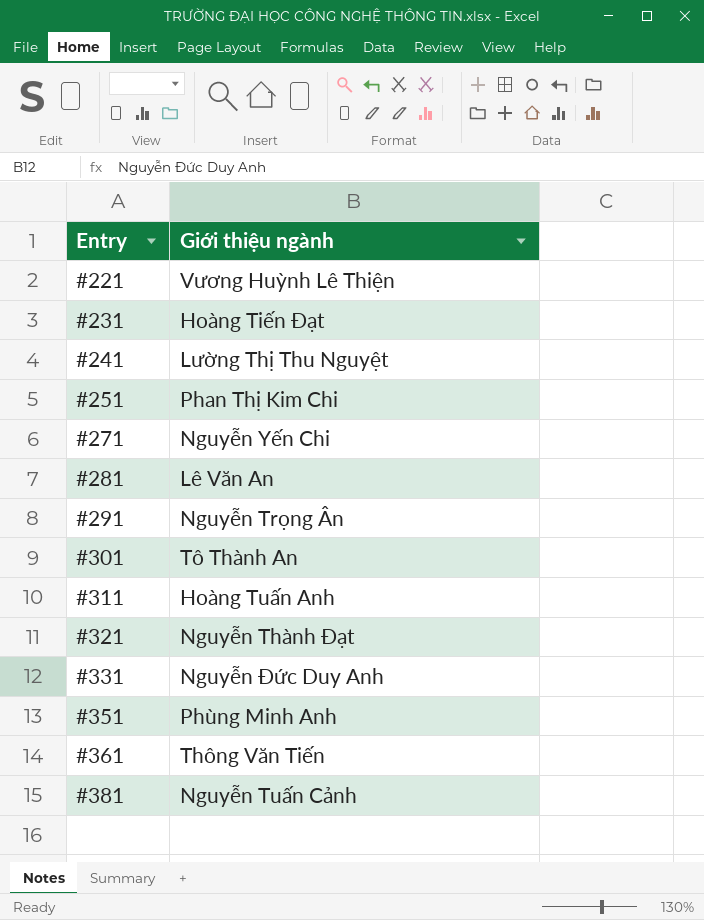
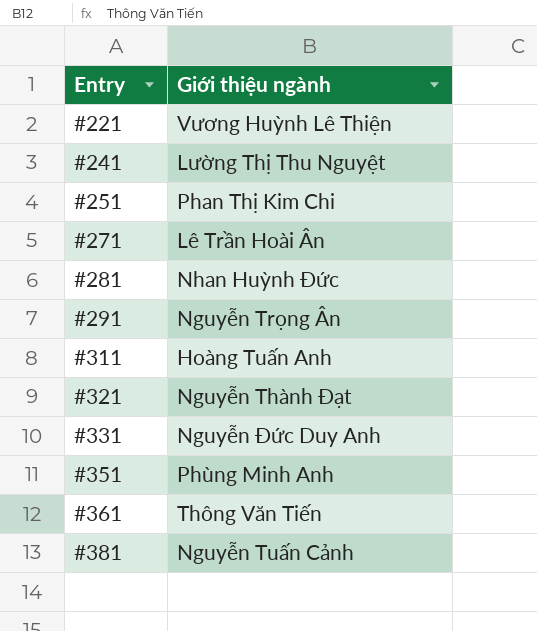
row #231: Hoàng Tiến Đạt -> none
row #301: Tô Thành An -> none
#271 | Giới thiệu ngành: Nguyễn Yến Chi -> Lê Trần Hoài Ân
#281 | Giới thiệu ngành: Lê Văn An -> Nhan Huỳnh Đức

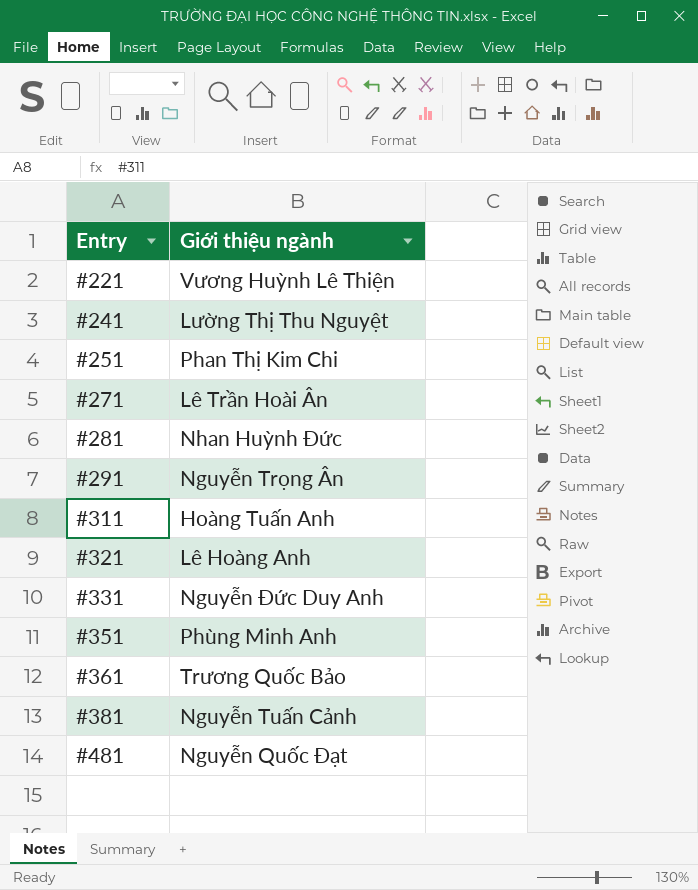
#321 | Giới thiệu ngành: Nguyễn Thành Đạt -> Lê Hoàng Anh
#361 | Giới thiệu ngành: Thông Văn Tiến -> Trương Quốc Bảo
row #481: none -> Nguyễn Quốc Đạt

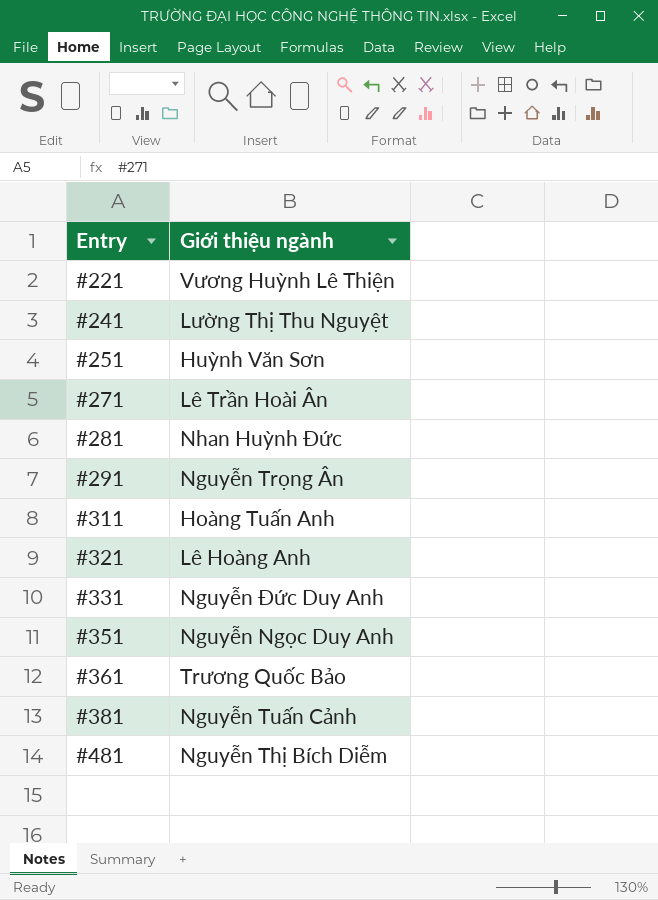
#251 | Giới thiệu ngành: Phan Thị Kim Chi -> Huỳnh Văn Sơn
#351 | Giới thiệu ngành: Phùng Minh Anh -> Nguyễn Ngọc Duy Anh
#481 | Giới thiệu ngành: Nguyễn Quốc Đạt -> Nguyễn Thị Bích Diễm

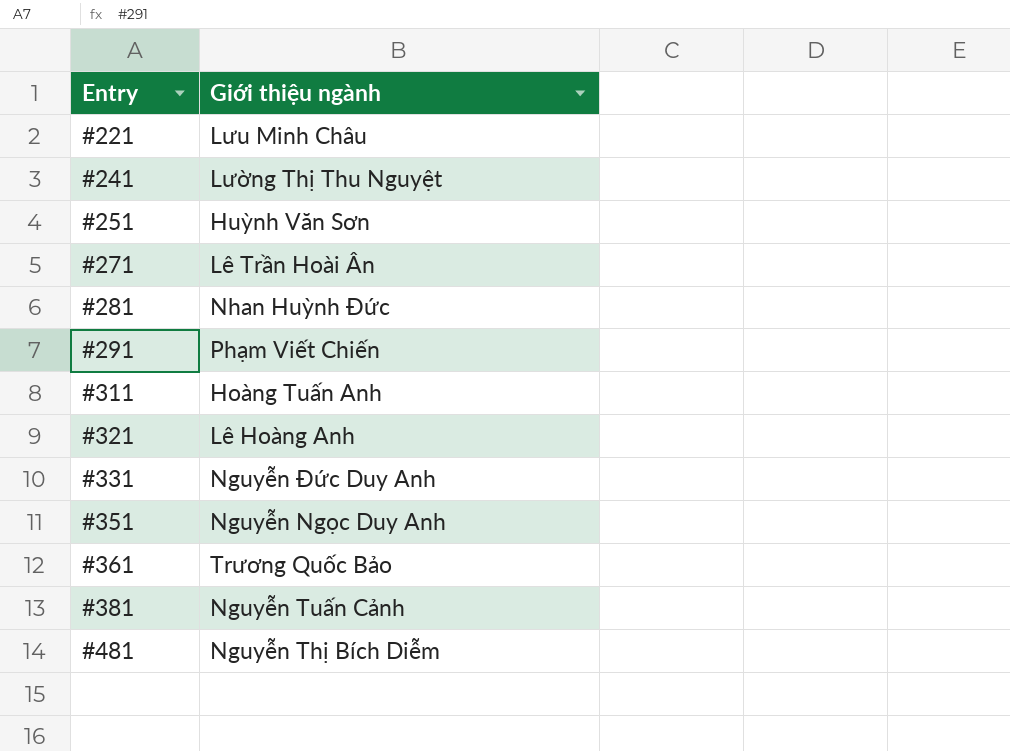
#221 | Giới thiệu ngành: Vương Huỳnh Lê Thiện -> Lưu Minh Châu
#291 | Giới thiệu ngành: Nguyễn Trọng Ân -> Phạm Viết Chiến

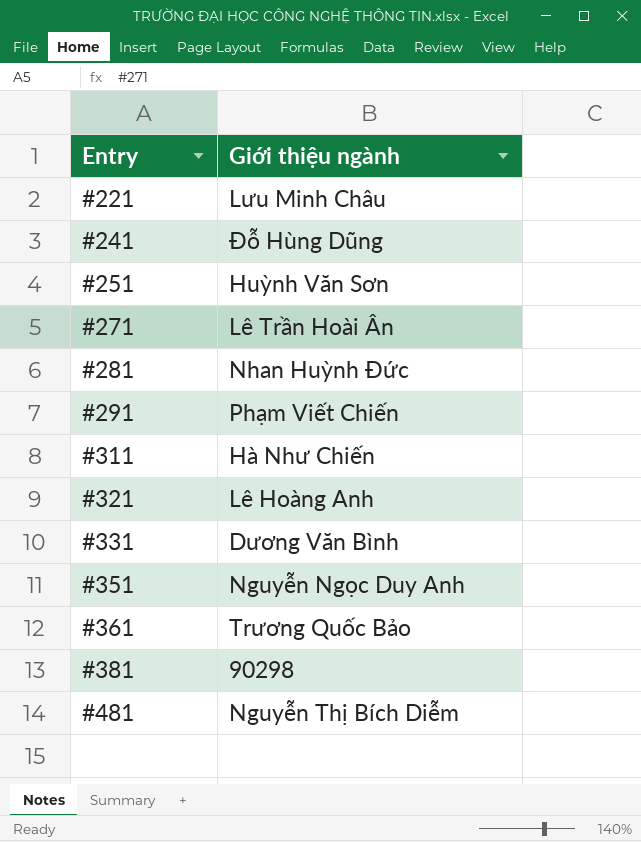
#241 | Giới thiệu ngành: Lường Thị Thu Nguyệt -> Đỗ Hùng Dũng
#311 | Giới thiệu ngành: Hoàng Tuấn Anh -> Hà Như Chiến
#331 | Giới thiệu ngành: Nguyễn Đức Duy Anh -> Dương Văn Bình
#381 | Giới thiệu ngành: Nguyễn Tuấn Cảnh -> 90298

